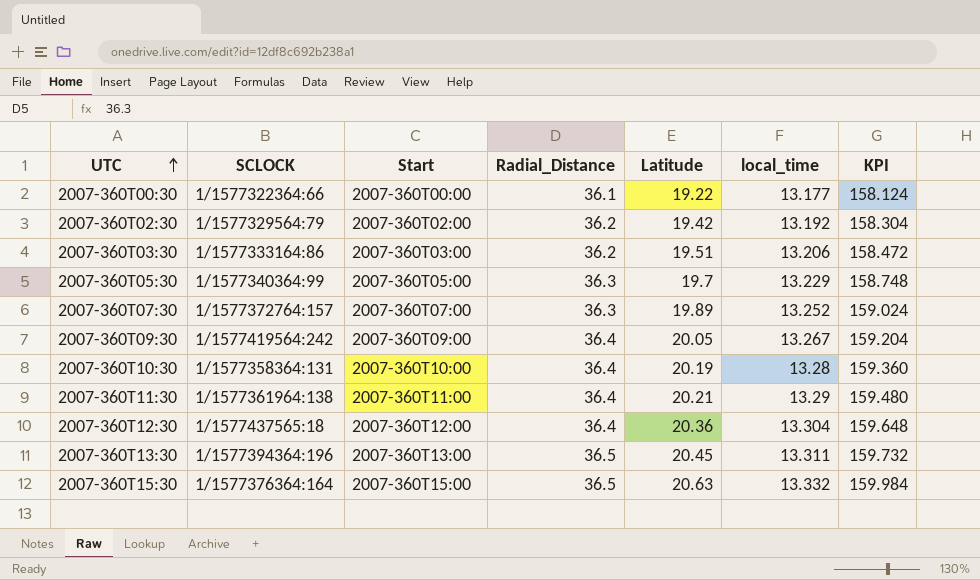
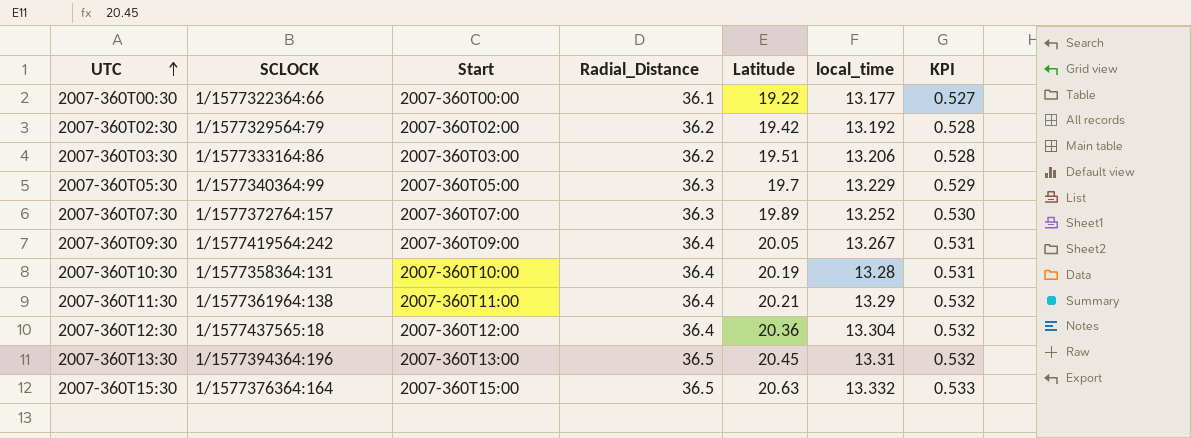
column KPI | formula: [local_time] * 12 -> [local_time] * 0.04
2007-360T13:30 | local_time: 13.311 -> 13.31

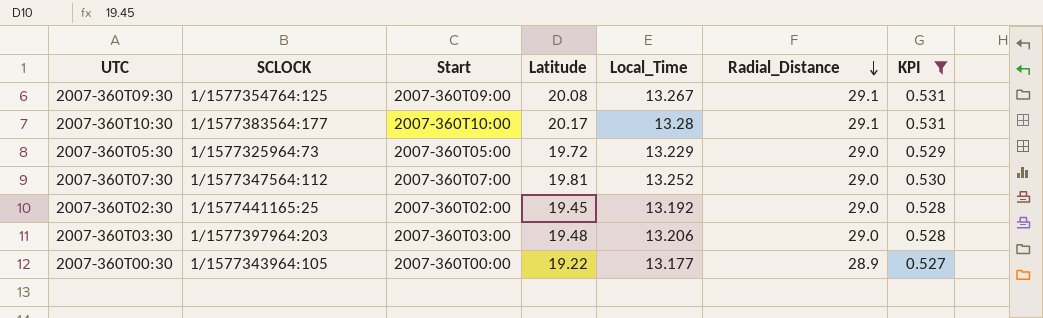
filter: none -> KPI <= 0.531
row order: UTC ascending -> Radial_Distance descending
column name: local_time -> Local_Time
column Radial_Distance | position: 4 -> 6
2007-360T09:30 | SCLOCK: 1/1577419564:242 -> 1/1577354764:125
2007-360T09:30 | Latitude: 20.05 -> 20.08
2007-360T09:30 | Radial_Distance: 36.4 -> 29.1
2007-360T10:30 | SCLOCK: 1/1577358364:131 -> 1/1577383564:177
2007-360T10:30 | Latitude: 20.19 -> 20.17
2007-360T10:30 | Radial_Distance: 36.4 -> 29.1
2007-360T05:30 | SCLOCK: 1/1577340364:99 -> 1/1577325964:73
2007-360T05:30 | Latitude: 19.7 -> 19.72
2007-360T05:30 | Radial_Distance: 36.3 -> 29.0
2007-360T07:30 | SCLOCK: 1/1577372764:157 -> 1/1577347564:112
2007-360T07:30 | Latitude: 19.89 -> 19.81
2007-360T07:30 | Radial_Distance: 36.3 -> 29.0
2007-360T02:30 | SCLOCK: 1/1577329564:79 -> 1/1577441165:25
2007-360T02:30 | Latitude: 19.42 -> 19.45
2007-360T02:30 | Radial_Distance: 36.2 -> 29.0
2007-360T03:30 | SCLOCK: 1/1577333164:86 -> 1/1577397964:203
2007-360T03:30 | Latitude: 19.51 -> 19.48
2007-360T03:30 | Radial_Distance: 36.2 -> 29.0
2007-360T00:30 | SCLOCK: 1/1577322364:66 -> 1/1577343964:105
2007-360T00:30 | Radial_Distance: 36.1 -> 28.9

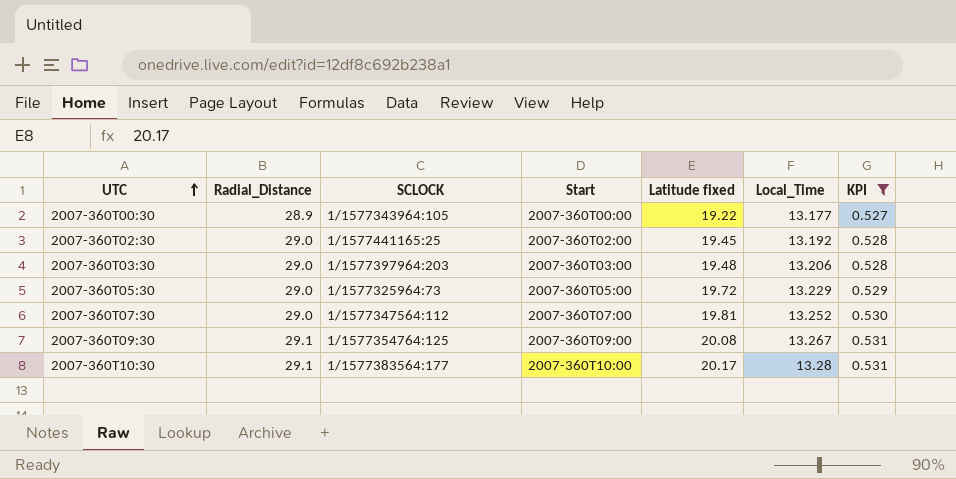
row order: Radial_Distance descending -> UTC ascending
column Radial_Distance | position: 6 -> 2
column name: Latitude -> Latitude fixed

